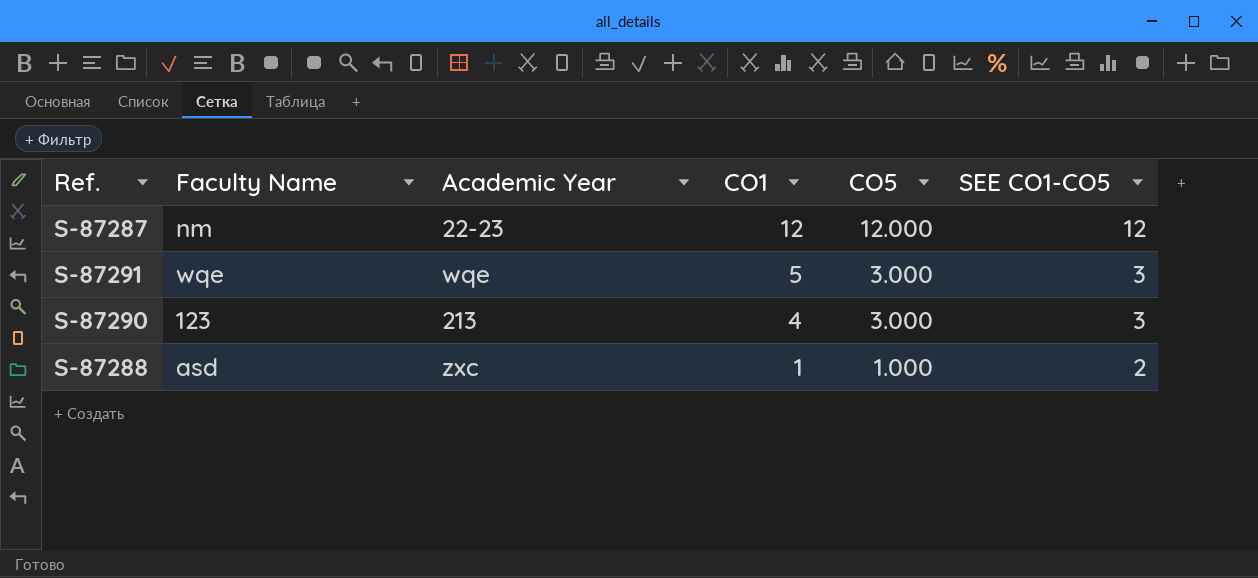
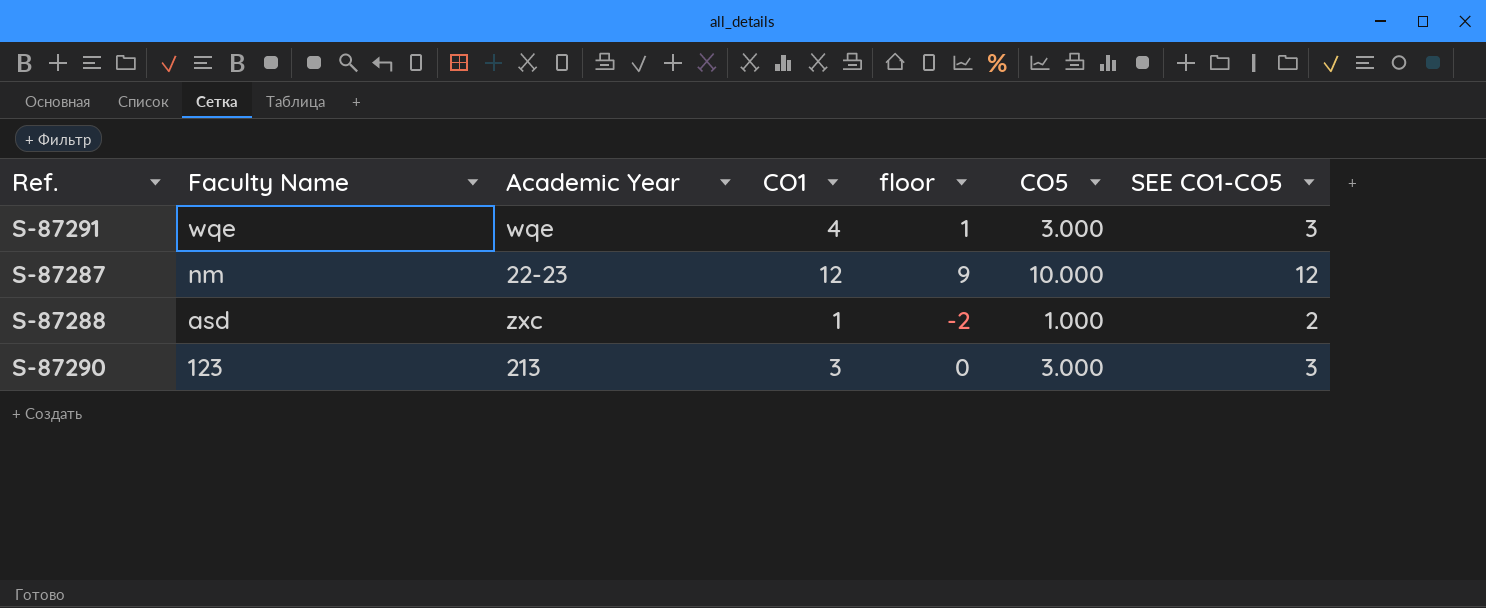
row order: CO1 descending -> Faculty Name descending
column floor | formula: none -> [CO1] - 3
S-87291 | CO1: 5 -> 4
S-87287 | CO5: 12.000 -> 10.000
S-87290 | CO1: 4 -> 3

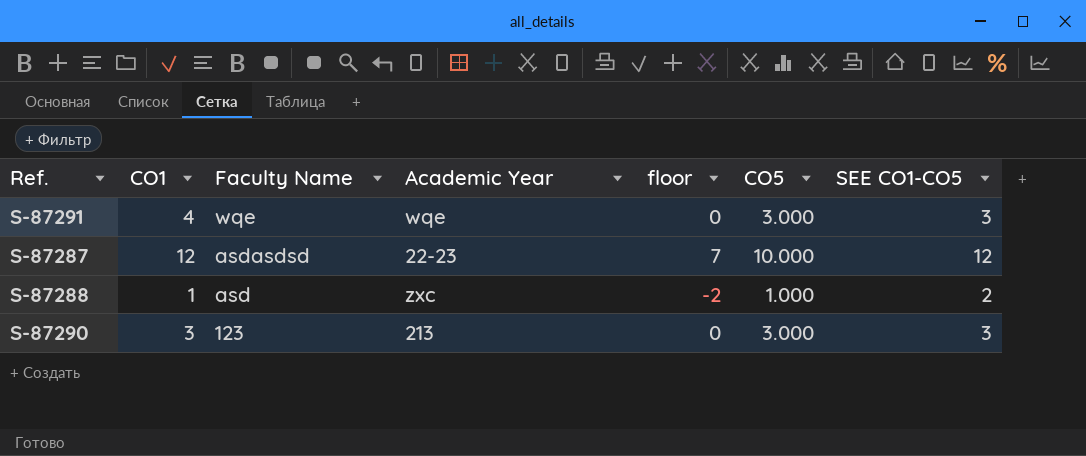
column CO1 | position: 4 -> 2
column floor | formula: [CO1] - 3 -> [CO5] - 3
S-87287 | Faculty Name: nm -> asdasdsd

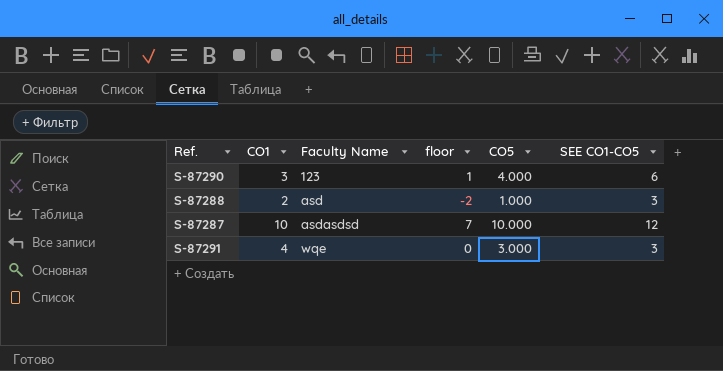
row order: Faculty Name descending -> Faculty Name ascending
column Academic Year | position: 4 -> none
S-87290 | floor: 0 -> 1
S-87290 | CO5: 3.000 -> 4.000
S-87290 | SEE CO1-CO5: 3 -> 6
S-87288 | CO1: 1 -> 2
S-87288 | SEE CO1-CO5: 2 -> 3
S-87287 | CO1: 12 -> 10

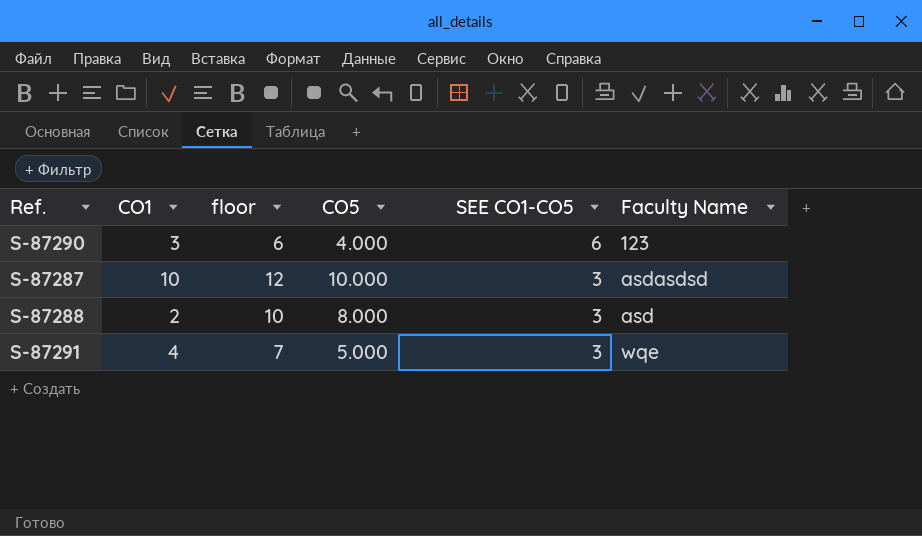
row order: Faculty Name ascending -> SEE CO1-CO5 descending
column floor | formula: [CO5] - 3 -> [CO5] + 2
column Faculty Name | position: 3 -> 6
S-87287 | SEE CO1-CO5: 12 -> 3
S-87288 | CO5: 1.000 -> 8.000
S-87291 | CO5: 3.000 -> 5.000

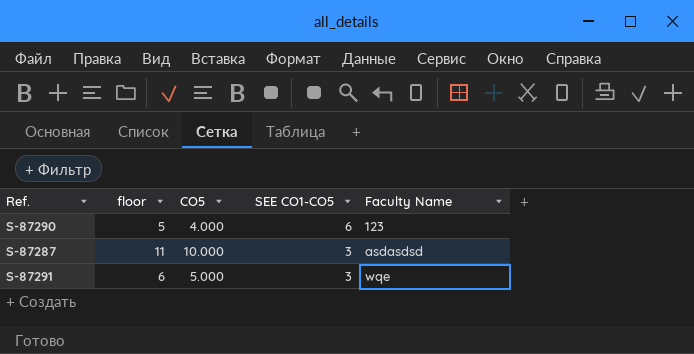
column CO1 | position: 2 -> none
column floor | formula: [CO5] + 2 -> [CO5] + 1
row S-87288: 2 | 10 | 8.000 | 3 | asd -> none

